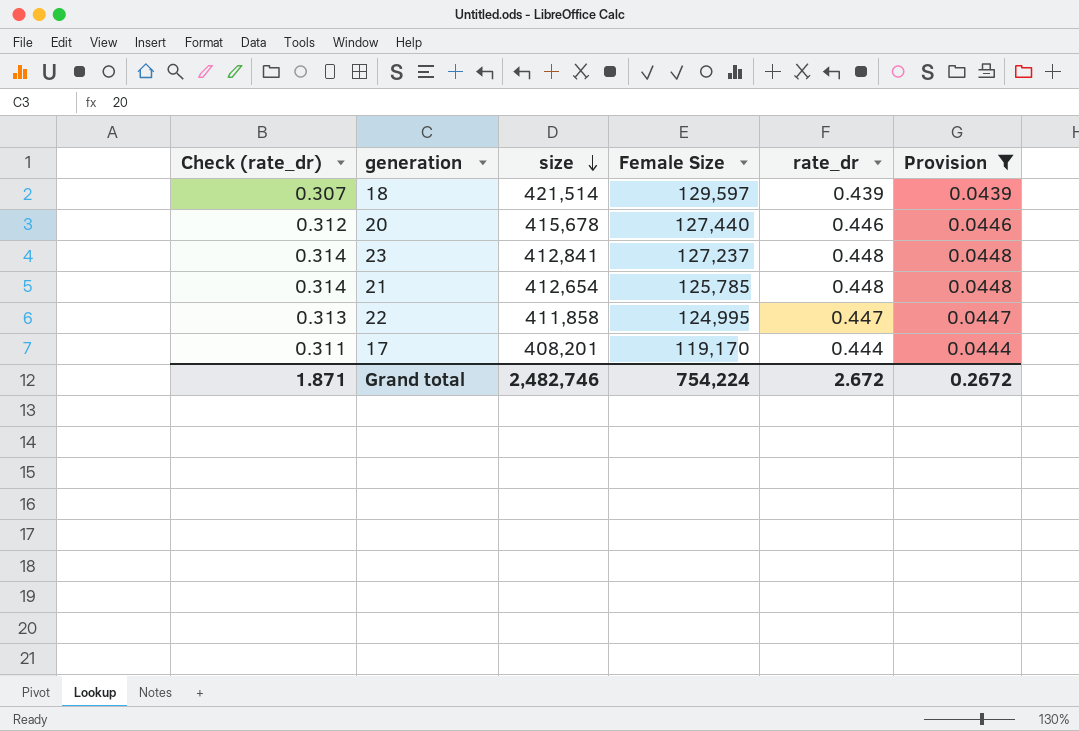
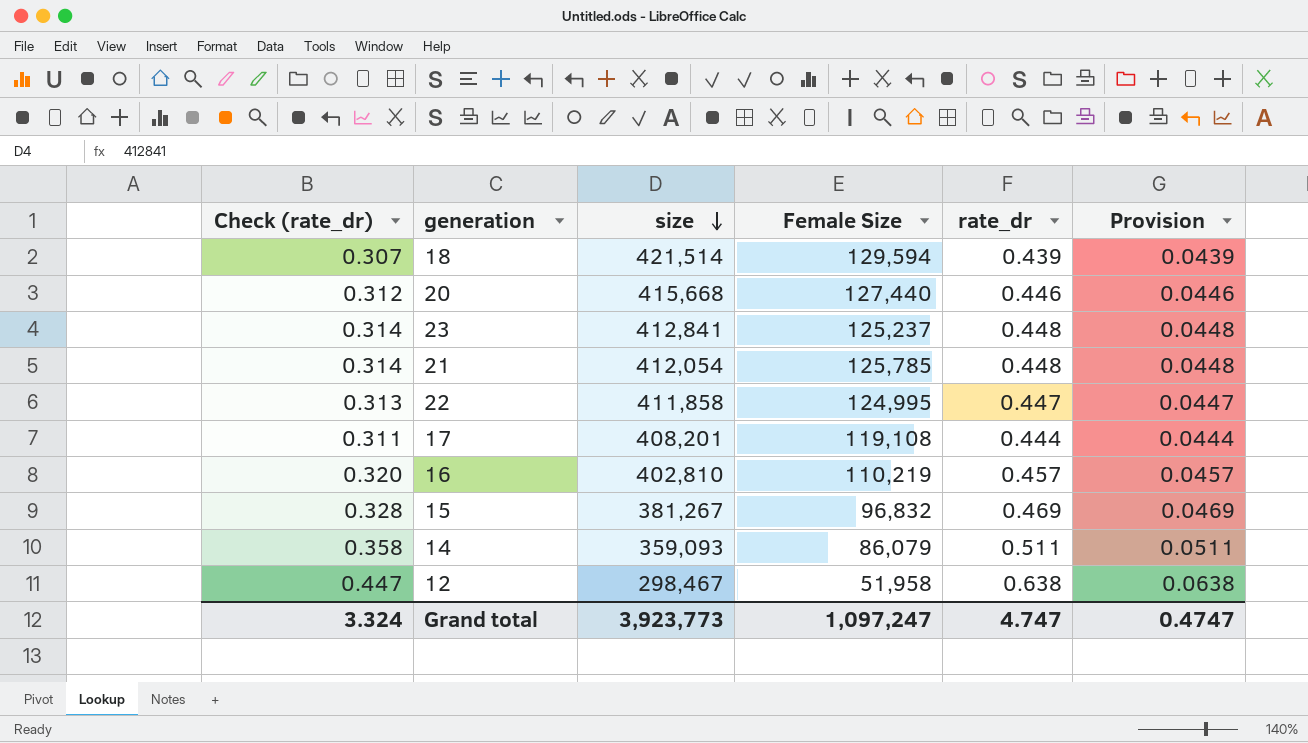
filter: Provision <= 0.0448 -> none
18 | Female Size: 129,597 -> 129,594
20 | size: 415,678 -> 415,668
23 | Female Size: 127,237 -> 125,237
21 | size: 412,654 -> 412,054
17 | Female Size: 119,170 -> 119,108
Grand total | Check (rate_dr): 1.871 -> 3.324
Grand total | size: 2,482,746 -> 3,923,773
Grand total | Female Size: 754,224 -> 1,097,247
Grand total | rate_dr: 2.672 -> 4.747
Grand total | Provision: 0.2672 -> 0.4747

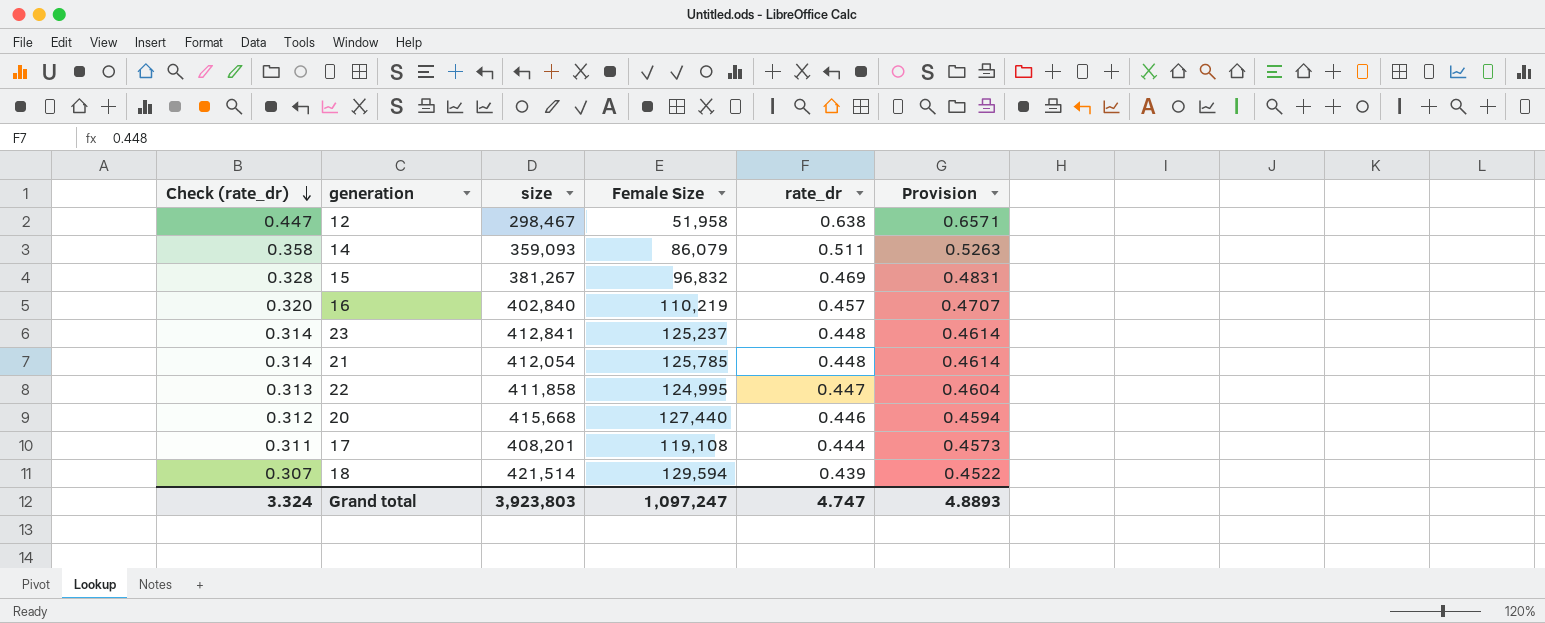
row order: size descending -> Check (rate_dr) descending
column Provision | formula: [rate_dr] * 0.1 -> [rate_dr] * 1.03
16 | size: 402,810 -> 402,840
Grand total | size: 3,923,773 -> 3,923,803
Grand total | Provision: 0.4747 -> 4.8893

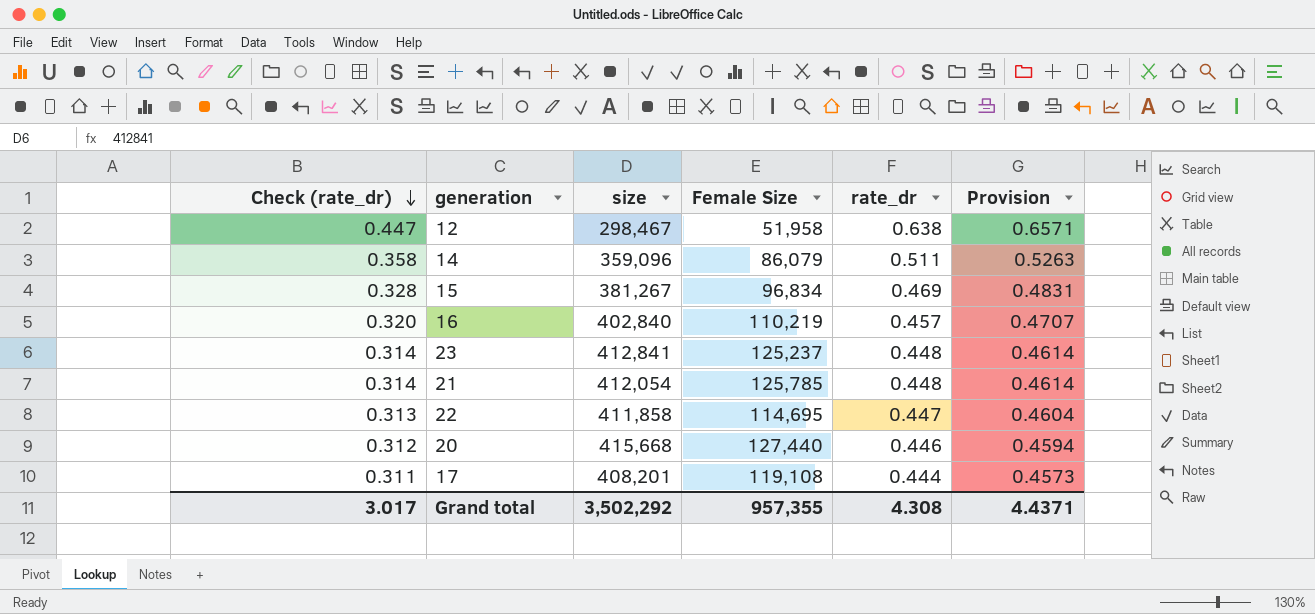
row 18: 0.307 | 421,514 | 129,594 | 0.439 | 0.4522 -> none
14 | size: 359,093 -> 359,096
15 | Female Size: 96,832 -> 96,834
22 | Female Size: 124,995 -> 114,695
Grand total | Check (rate_dr): 3.324 -> 3.017
Grand total | size: 3,923,803 -> 3,502,292
Grand total | Female Size: 1,097,247 -> 957,355
Grand total | rate_dr: 4.747 -> 4.308
Grand total | Provision: 4.8893 -> 4.4371

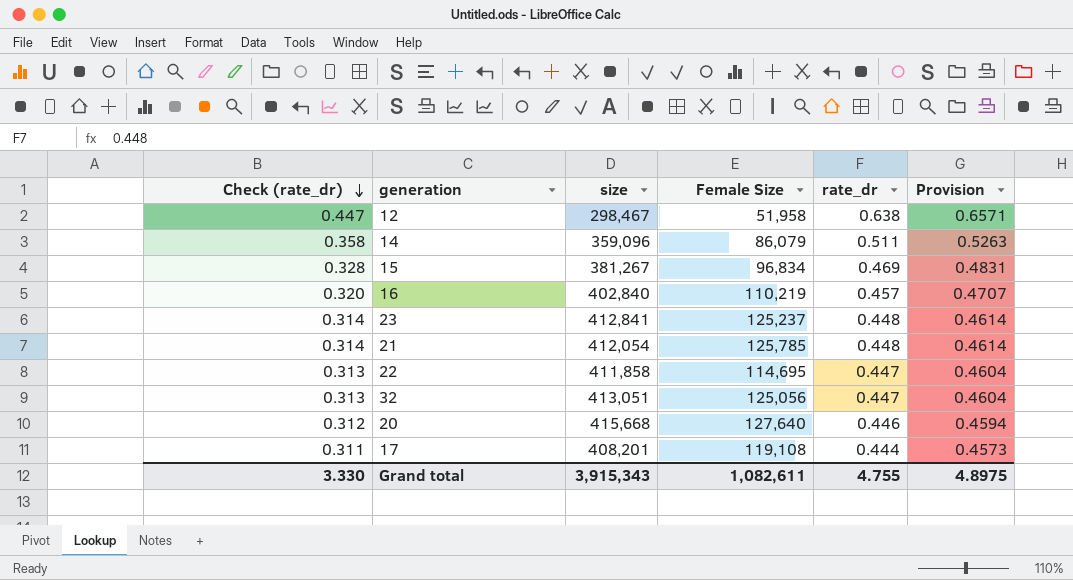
row 32: none -> 0.313 | 413,051 | 125,056 | 0.447 | 0.4604
20 | Female Size: 127,440 -> 127,640
Grand total | Check (rate_dr): 3.017 -> 3.330
Grand total | size: 3,502,292 -> 3,915,343
Grand total | Female Size: 957,355 -> 1,082,611
Grand total | rate_dr: 4.308 -> 4.755
Grand total | Provision: 4.4371 -> 4.8975

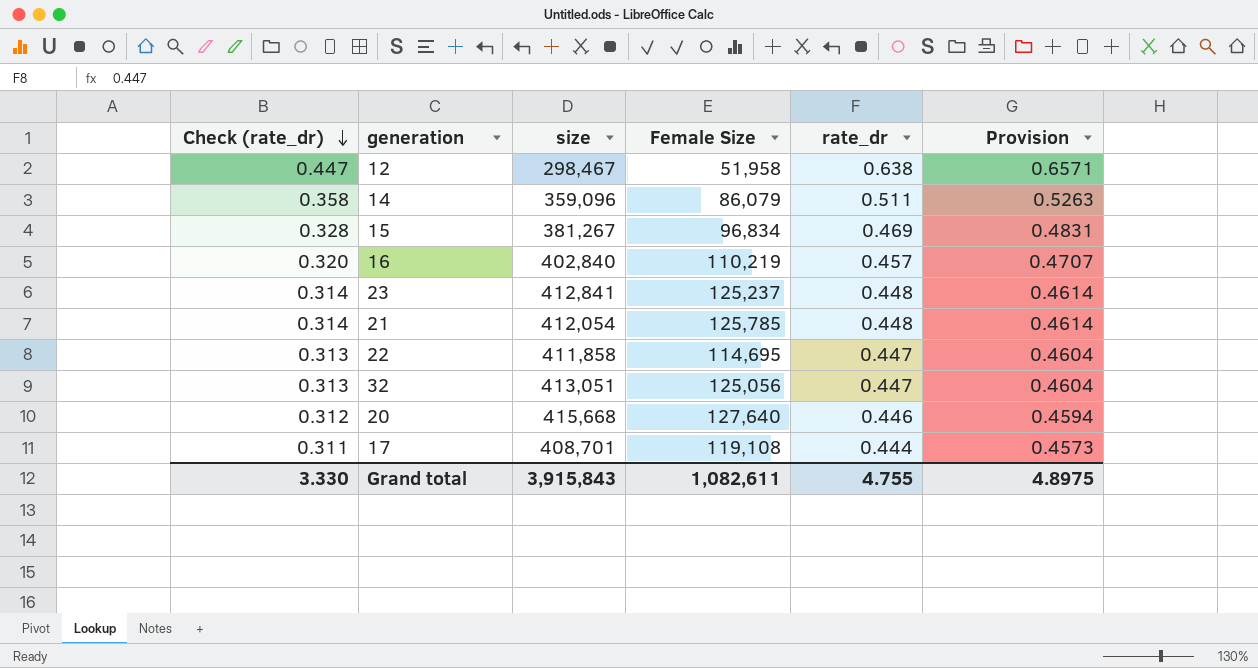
17 | size: 408,201 -> 408,701
Grand total | size: 3,915,343 -> 3,915,843

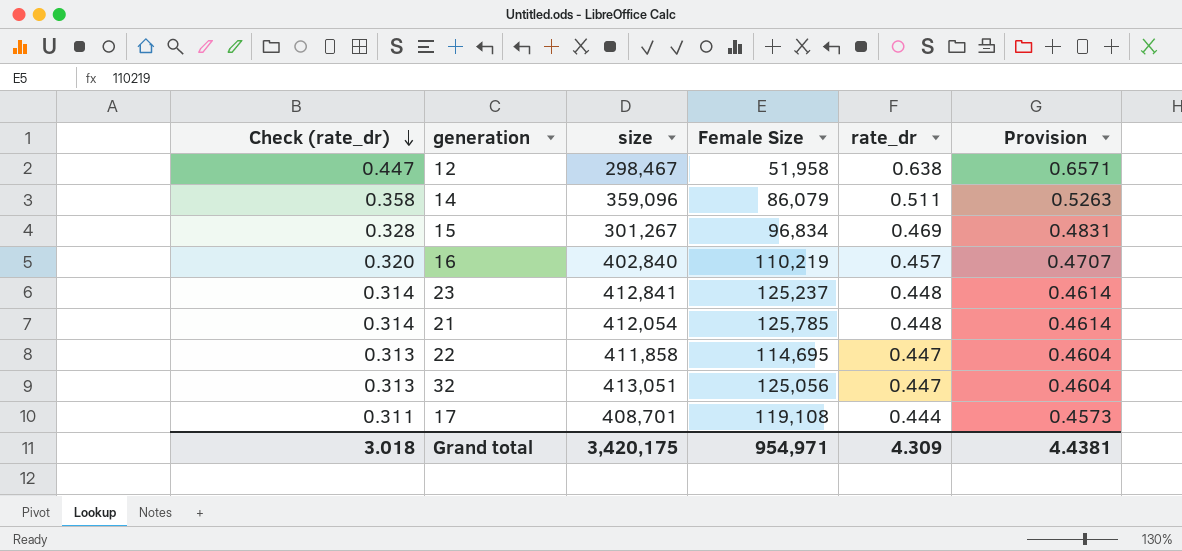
row 20: 0.312 | 415,668 | 127,640 | 0.446 | 0.4594 -> none
15 | size: 381,267 -> 301,267
Grand total | Check (rate_dr): 3.330 -> 3.018
Grand total | size: 3,915,843 -> 3,420,175
Grand total | Female Size: 1,082,611 -> 954,971
Grand total | rate_dr: 4.755 -> 4.309
Grand total | Provision: 4.8975 -> 4.4381

